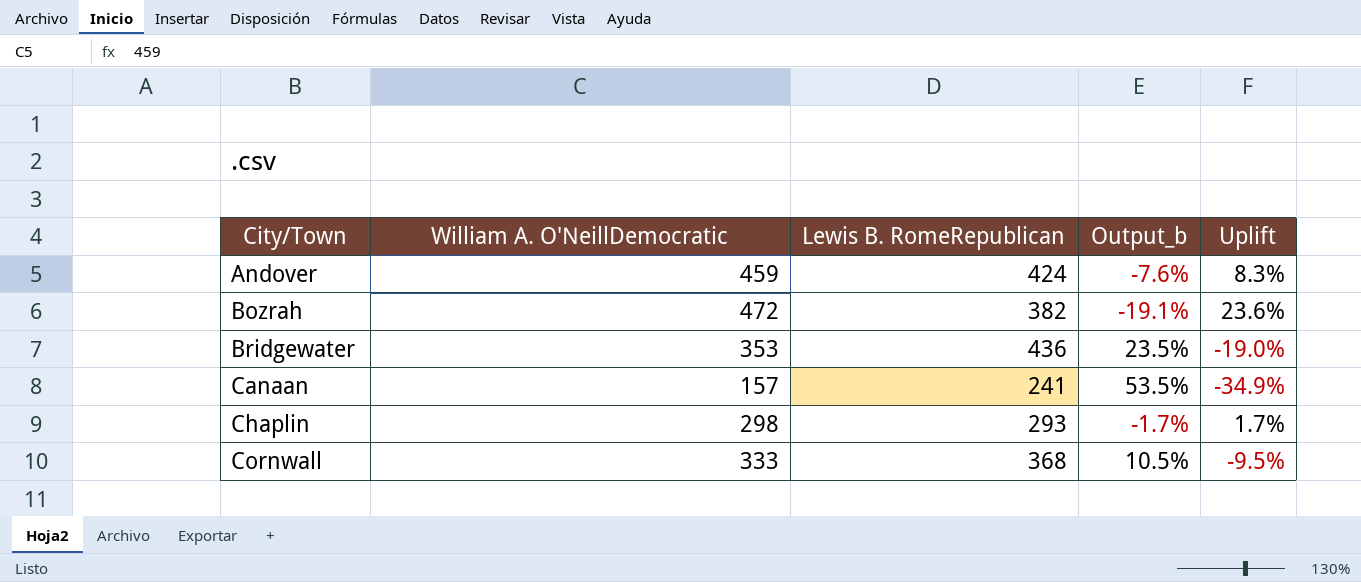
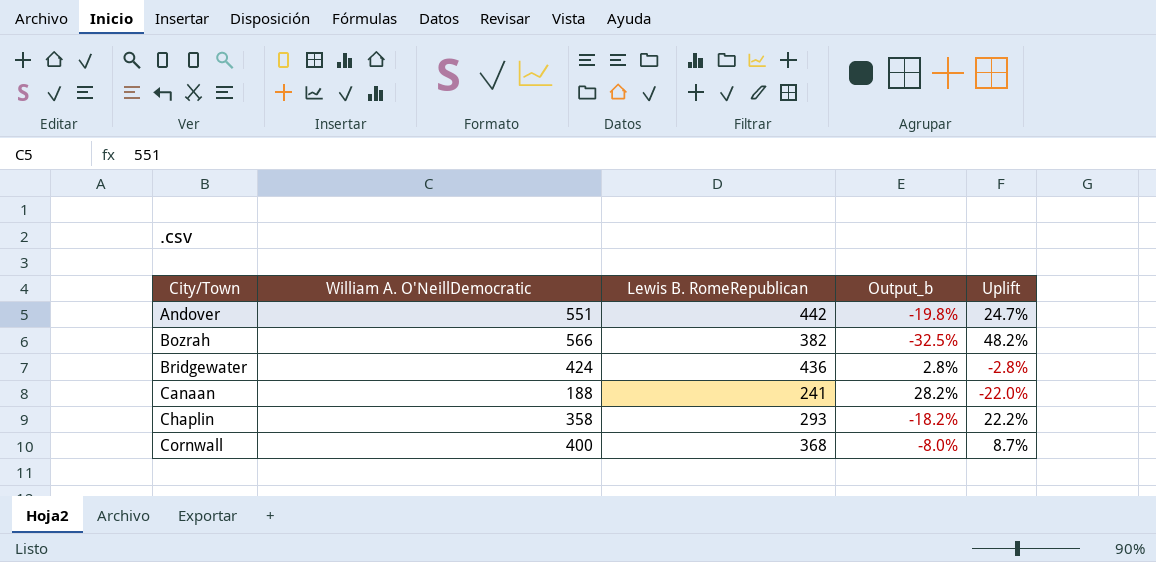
Andover | William A. O'NeillDemocratic: 459 -> 551
Andover | Lewis B. RomeRepublican: 424 -> 442
Andover | Output_b: -7.6% -> -19.8%
Andover | Uplift: 8.3% -> 24.7%
Bozrah | William A. O'NeillDemocratic: 472 -> 566
Bozrah | Output_b: -19.1% -> -32.5%
Bozrah | Uplift: 23.6% -> 48.2%
Bridgewater | William A. O'NeillDemocratic: 353 -> 424
Bridgewater | Output_b: 23.5% -> 2.8%
Bridgewater | Uplift: -19.0% -> -2.8%
Canaan | William A. O'NeillDemocratic: 157 -> 188
Canaan | Output_b: 53.5% -> 28.2%
Canaan | Uplift: -34.9% -> -22.0%
Chaplin | William A. O'NeillDemocratic: 298 -> 358
Chaplin | Output_b: -1.7% -> -18.2%
Chaplin | Uplift: 1.7% -> 22.2%
Cornwall | William A. O'NeillDemocratic: 333 -> 400
Cornwall | Output_b: 10.5% -> -8.0%
Cornwall | Uplift: -9.5% -> 8.7%

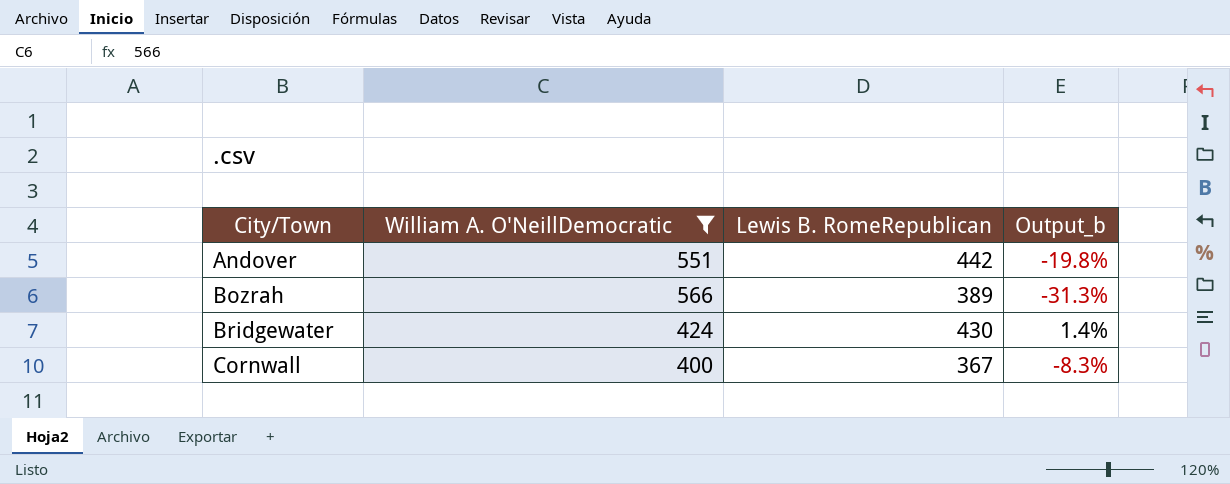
filter: none -> William A. O'NeillDemocratic >= 400
column Uplift | formula: ([William A. O'NeillDemocratic] - [Lewis B. RomeRepublican]) / [Lewis B. RomeRepublican] -> none
Bozrah | Lewis B. RomeRepublican: 382 -> 389
Bozrah | Output_b: -32.5% -> -31.3%
Bridgewater | Lewis B. RomeRepublican: 436 -> 430
Bridgewater | Output_b: 2.8% -> 1.4%
Cornwall | Lewis B. RomeRepublican: 368 -> 367
Cornwall | Output_b: -8.0% -> -8.3%

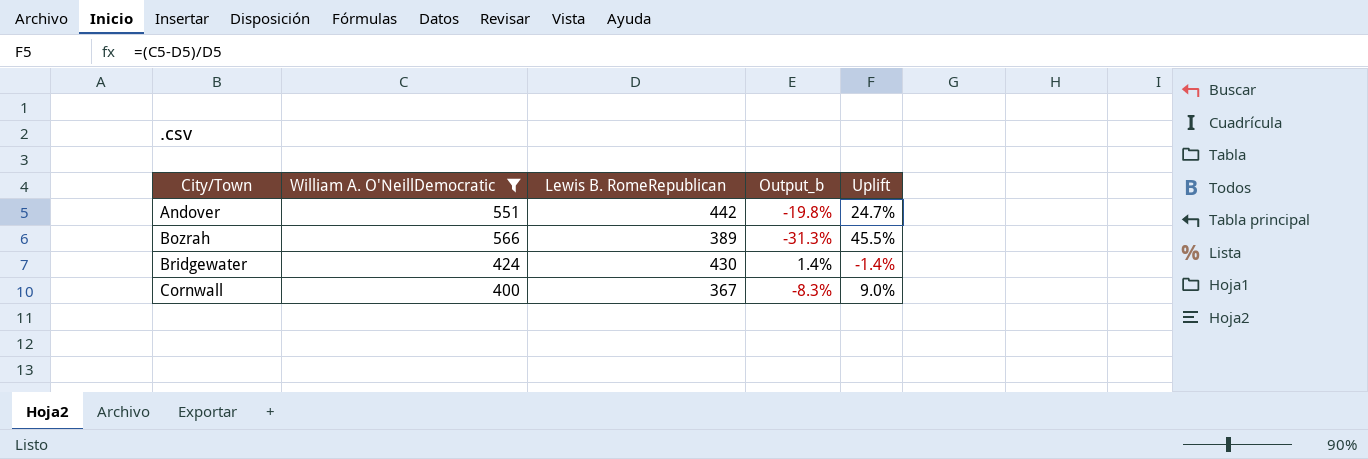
column Uplift | formula: none -> ([William A. O'NeillDemocratic] - [Lewis B. RomeRepublican]) / [Lewis B. RomeRepublican]

